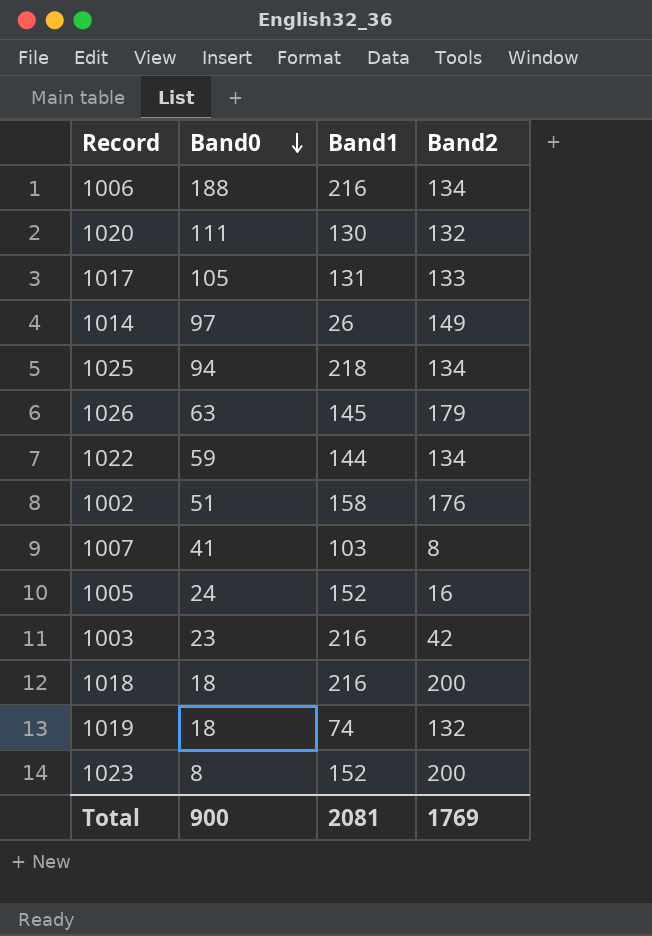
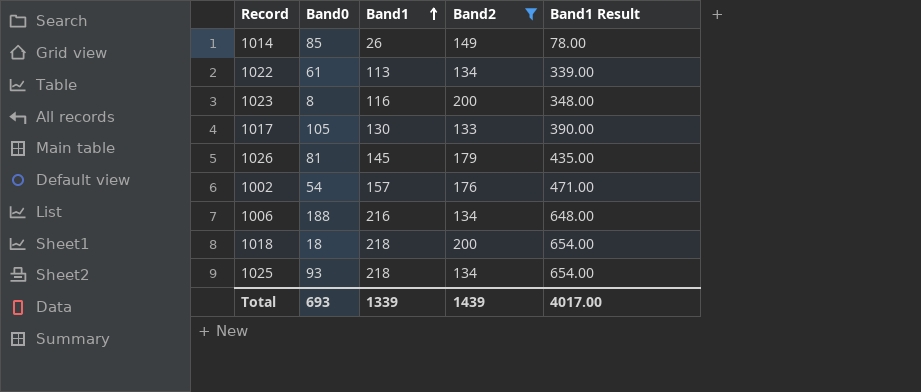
filter: none -> Band2 >= 133
row order: Band0 descending -> Band1 ascending
column Band1 Result | formula: none -> [Band1] * 3
1014 | Band0: 97 -> 85
1022 | Band0: 59 -> 61
1022 | Band1: 144 -> 113
1023 | Band1: 152 -> 116
1017 | Band1: 131 -> 130
1026 | Band0: 63 -> 81
1002 | Band0: 51 -> 54
1002 | Band1: 158 -> 157
1018 | Band1: 216 -> 218
1025 | Band0: 94 -> 93
Total | Band0: 900 -> 693
Total | Band1: 2081 -> 1339
Total | Band2: 1769 -> 1439

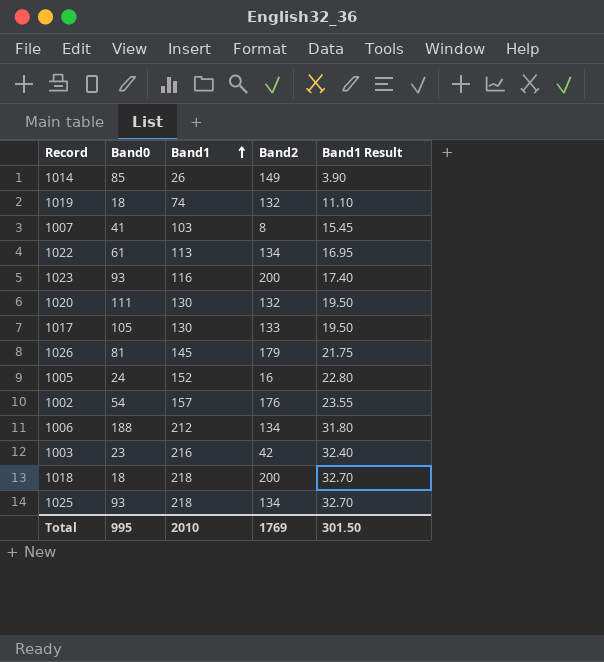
filter: Band2 >= 133 -> none
column Band1 Result | formula: [Band1] * 3 -> [Band1] * 0.15
1023 | Band0: 8 -> 93
1006 | Band1: 216 -> 212
Total | Band0: 693 -> 995
Total | Band1: 1339 -> 2010
Total | Band2: 1439 -> 1769
Total | Band1 Result: 4017.00 -> 301.50

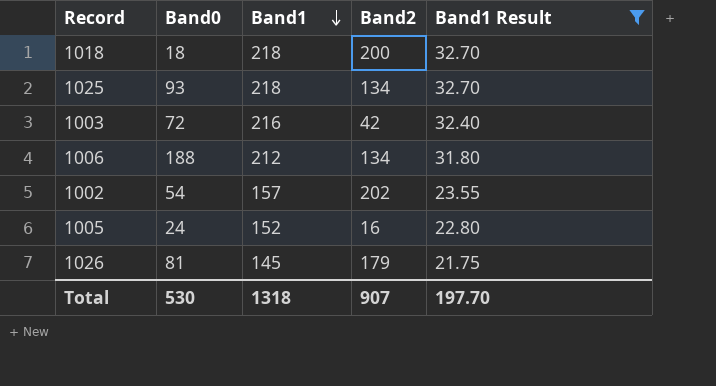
filter: none -> Band1 Result >= 21.75
row order: Band1 ascending -> Band1 descending
1003 | Band0: 23 -> 72
1002 | Band2: 176 -> 202
Total | Band0: 995 -> 530
Total | Band1: 2010 -> 1318
Total | Band2: 1769 -> 907
Total | Band1 Result: 301.50 -> 197.70

